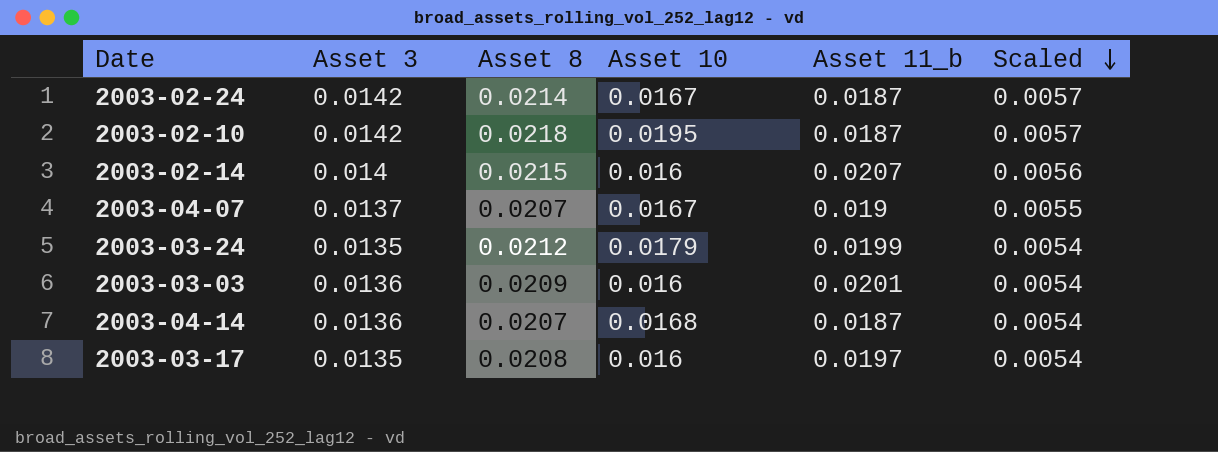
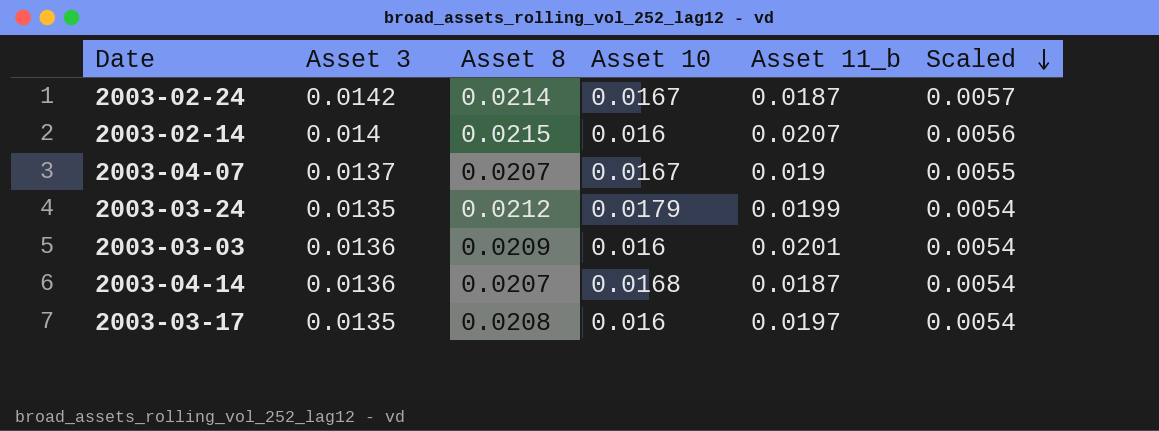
row 2003-02-10: 0.0142 | 0.0218 | 0.0195 | 0.0187 | 0.0057 -> none

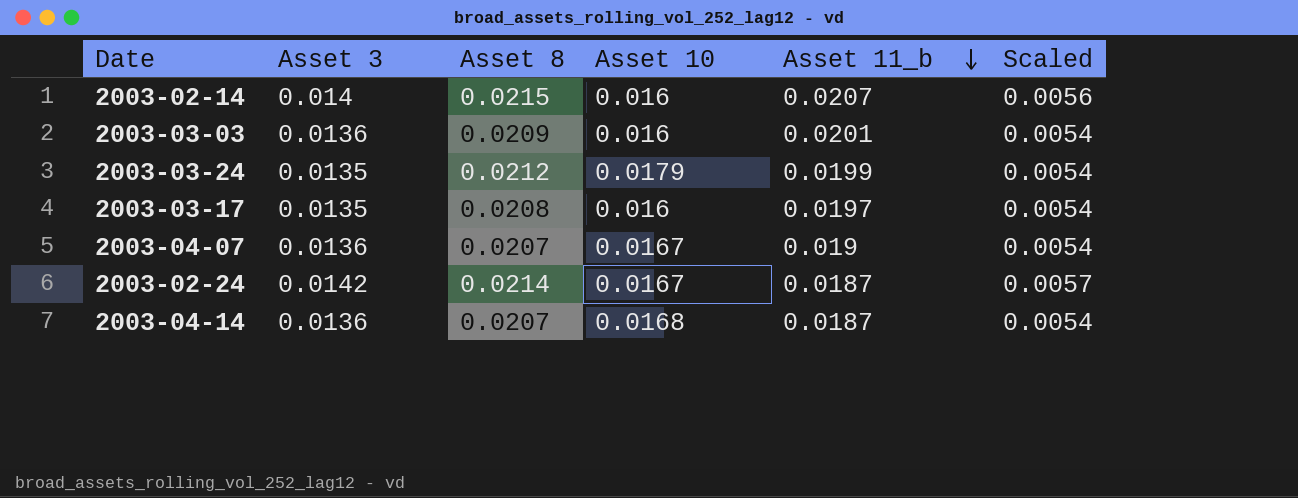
row order: Scaled descending -> Asset 11_b descending
2003-04-07 | Asset 3: 0.0137 -> 0.0136
2003-04-07 | Scaled: 0.0055 -> 0.0054

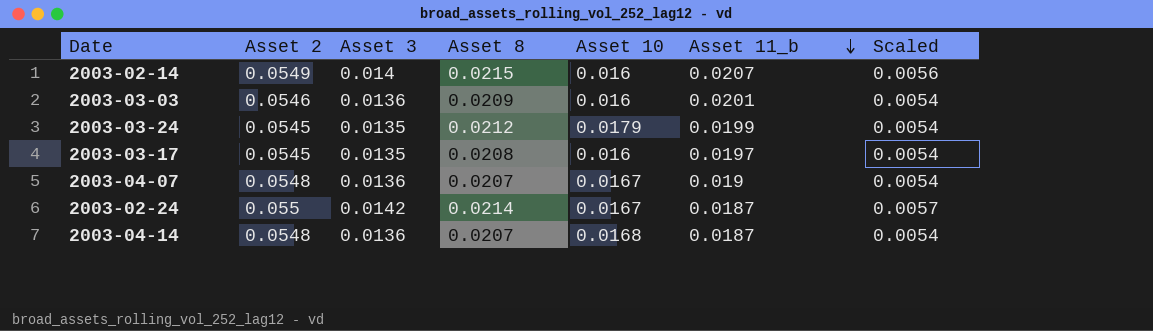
column Asset 2 | position: none -> 2

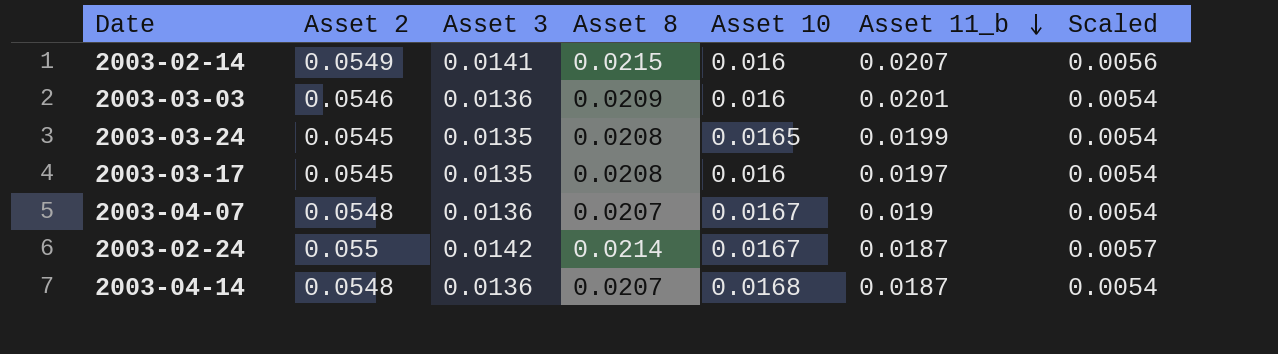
2003-02-14 | Asset 3: 0.014 -> 0.0141
2003-03-24 | Asset 8: 0.0212 -> 0.0208
2003-03-24 | Asset 10: 0.0179 -> 0.0165

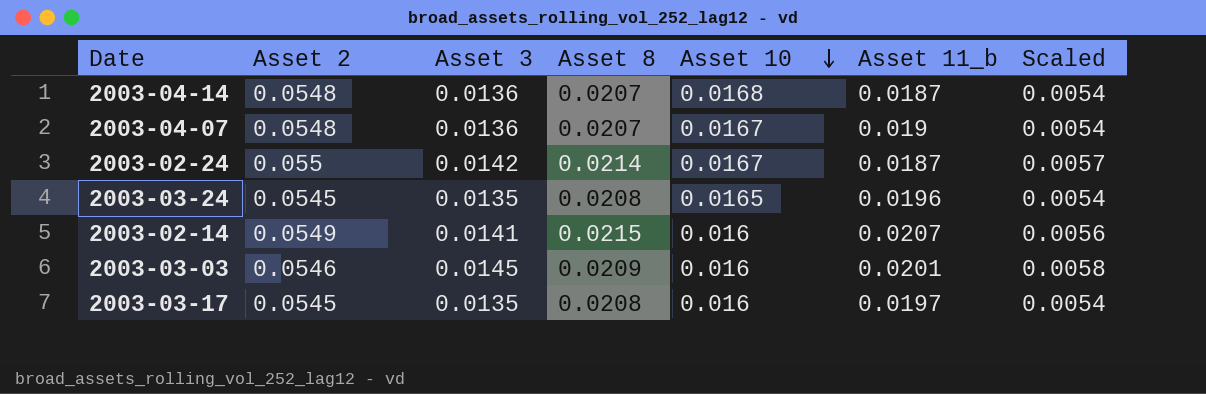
row order: Asset 11_b descending -> Asset 10 descending
2003-03-24 | Asset 11_b: 0.0199 -> 0.0196
2003-03-03 | Asset 3: 0.0136 -> 0.0145
2003-03-03 | Scaled: 0.0054 -> 0.0058

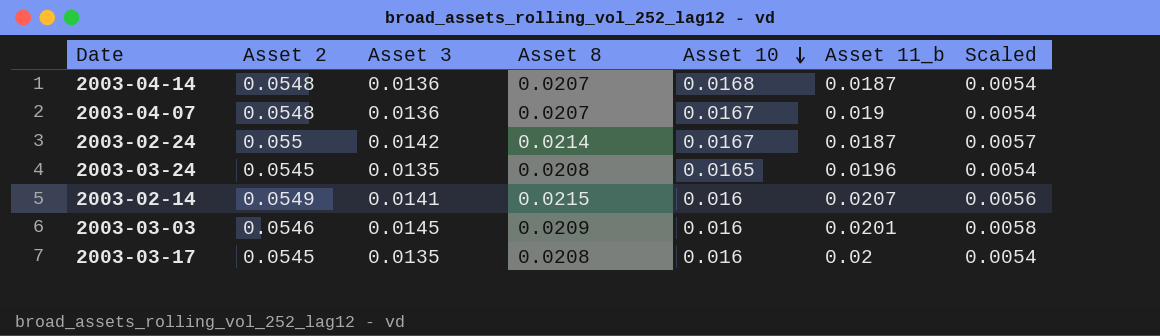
2003-03-17 | Asset 11_b: 0.0197 -> 0.02

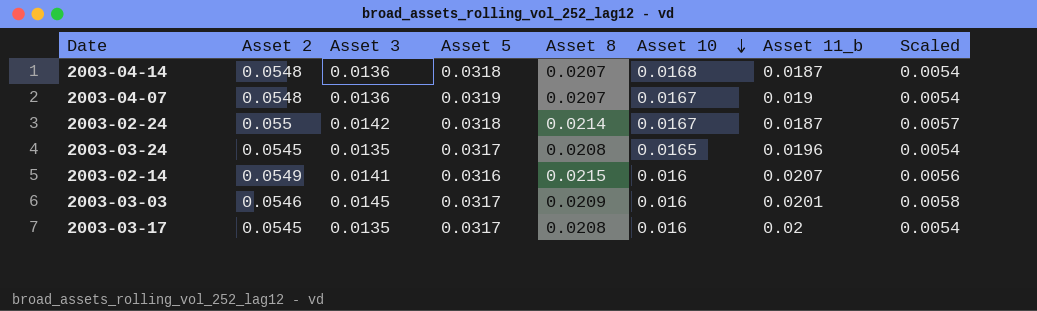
column Asset 5 | position: none -> 4

